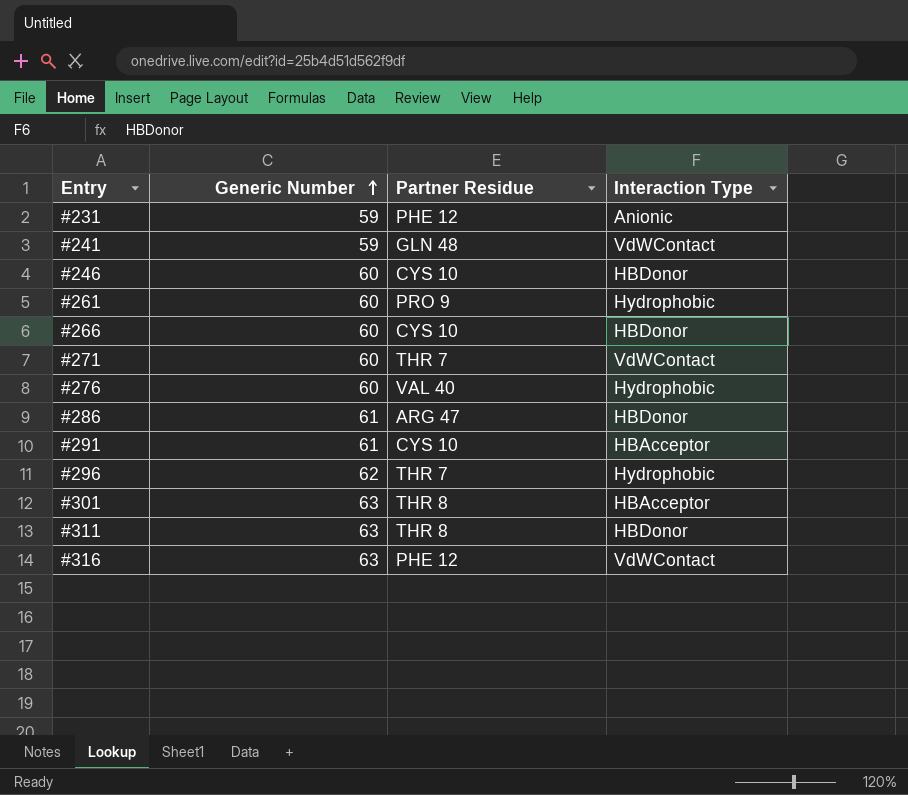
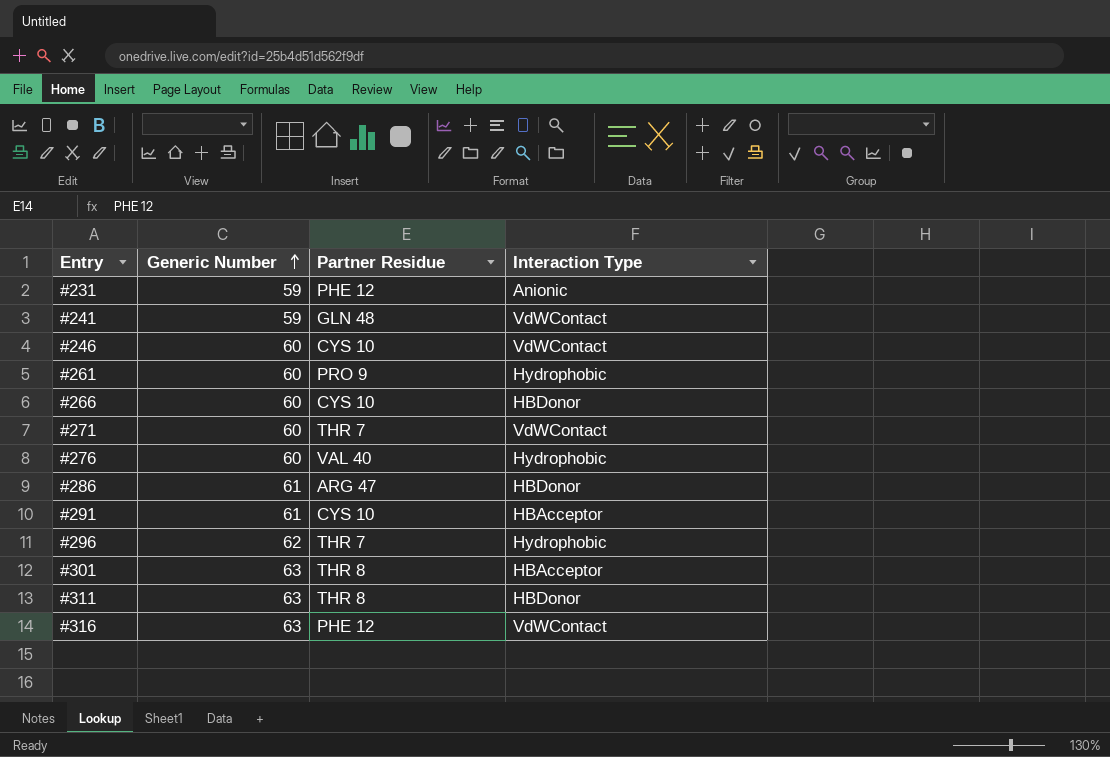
#246 | Interaction Type: HBDonor -> VdWContact

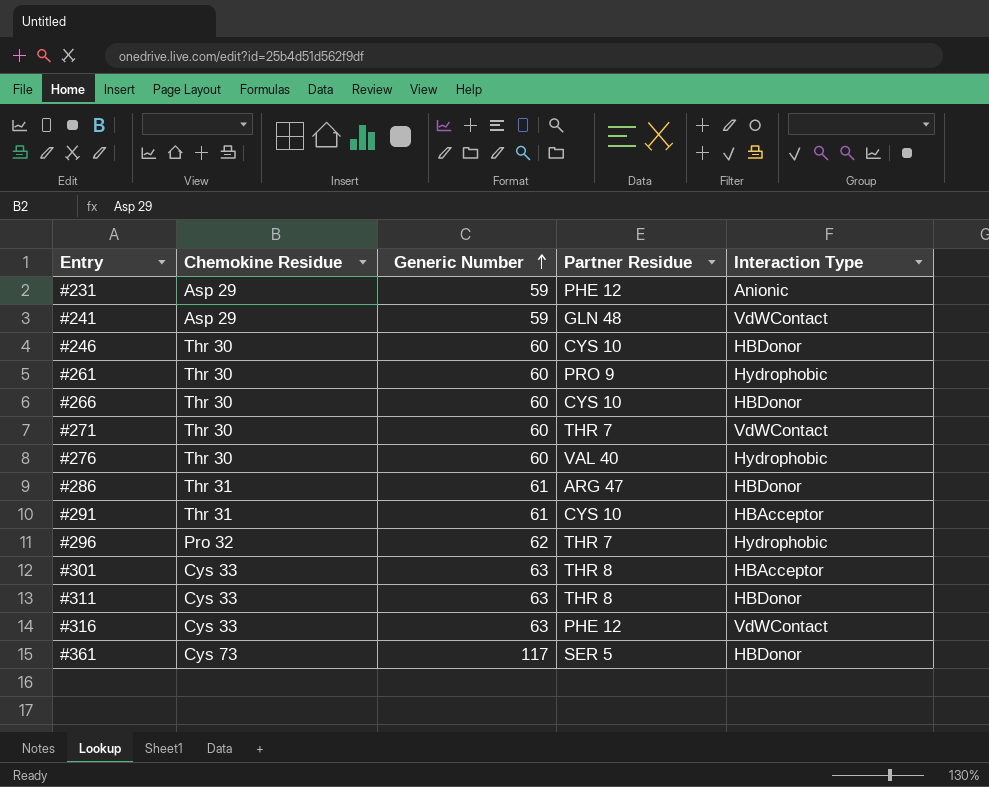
column Chemokine Residue | position: none -> 2
#246 | Interaction Type: VdWContact -> HBDonor
row #361: none -> Cys 73 | 117 | SER 5 | HBDonor

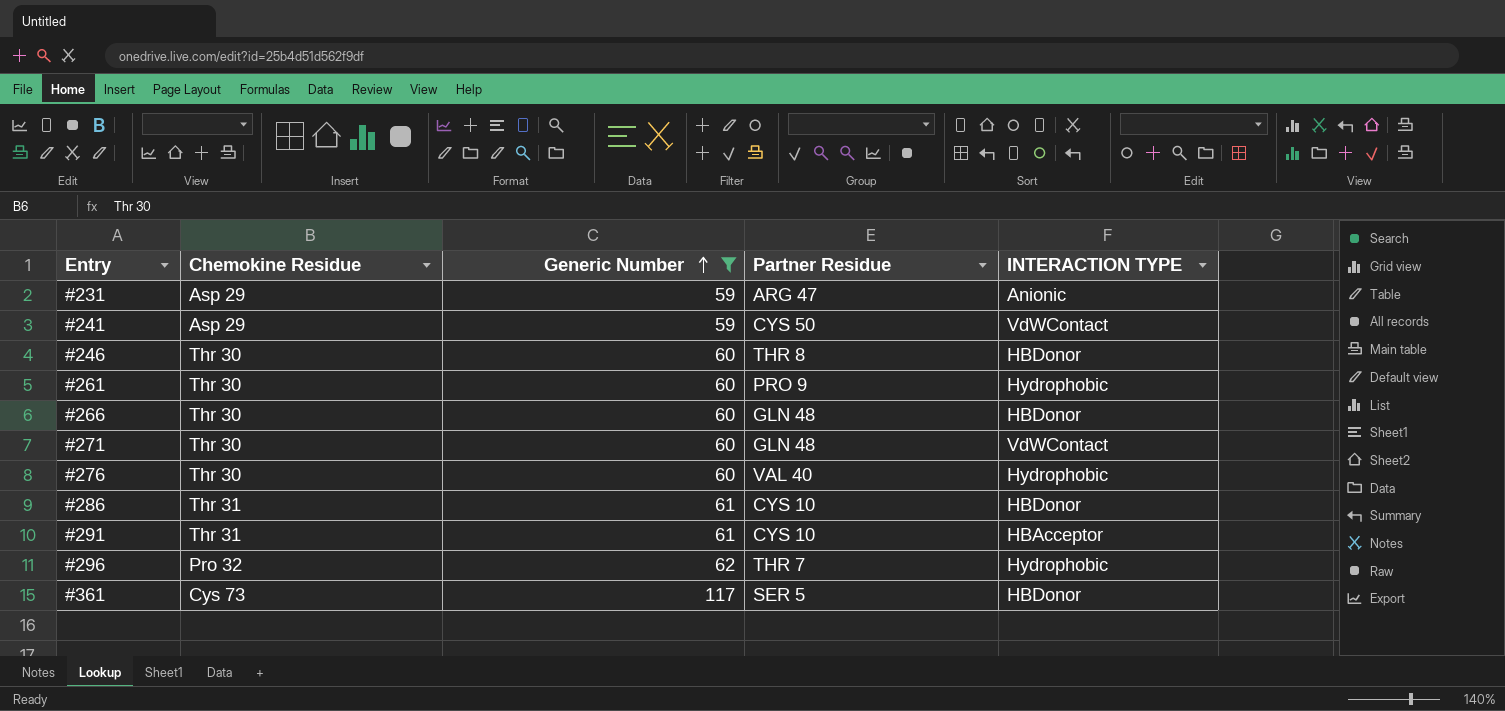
filter: none -> Generic Number != 63
column name: Interaction Type -> INTERACTION TYPE
#231 | Partner Residue: PHE 12 -> ARG 47
#241 | Partner Residue: GLN 48 -> CYS 50
#246 | Partner Residue: CYS 10 -> THR 8
#266 | Partner Residue: CYS 10 -> GLN 48
#271 | Partner Residue: THR 7 -> GLN 48
#286 | Partner Residue: ARG 47 -> CYS 10

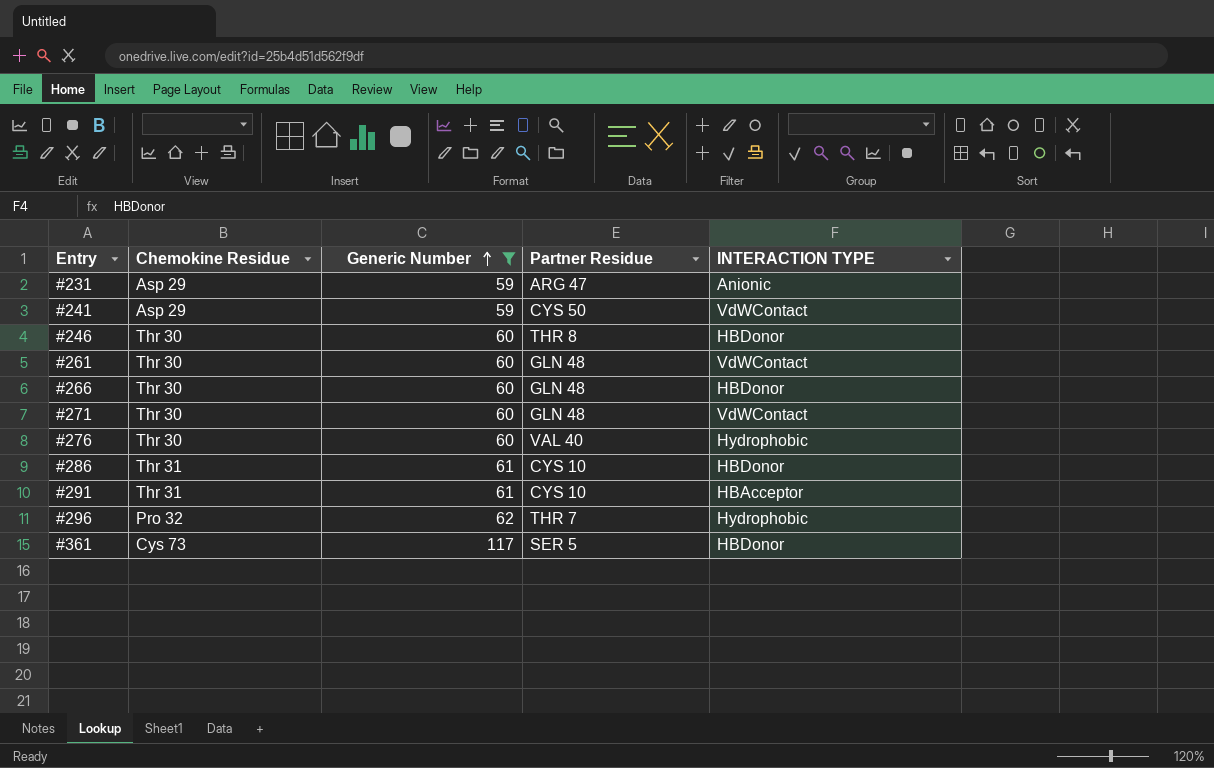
#261 | Partner Residue: PRO 9 -> GLN 48
#261 | INTERACTION TYPE: Hydrophobic -> VdWContact

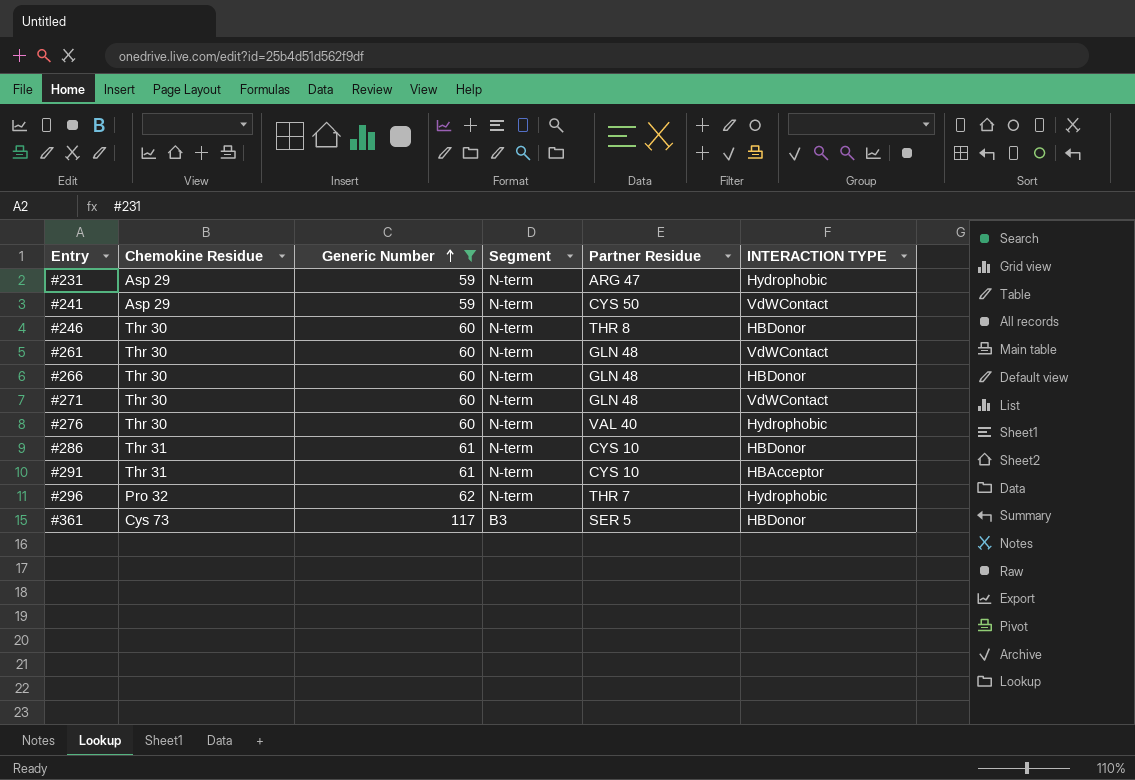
column Segment | position: none -> 4
#231 | INTERACTION TYPE: Anionic -> Hydrophobic

